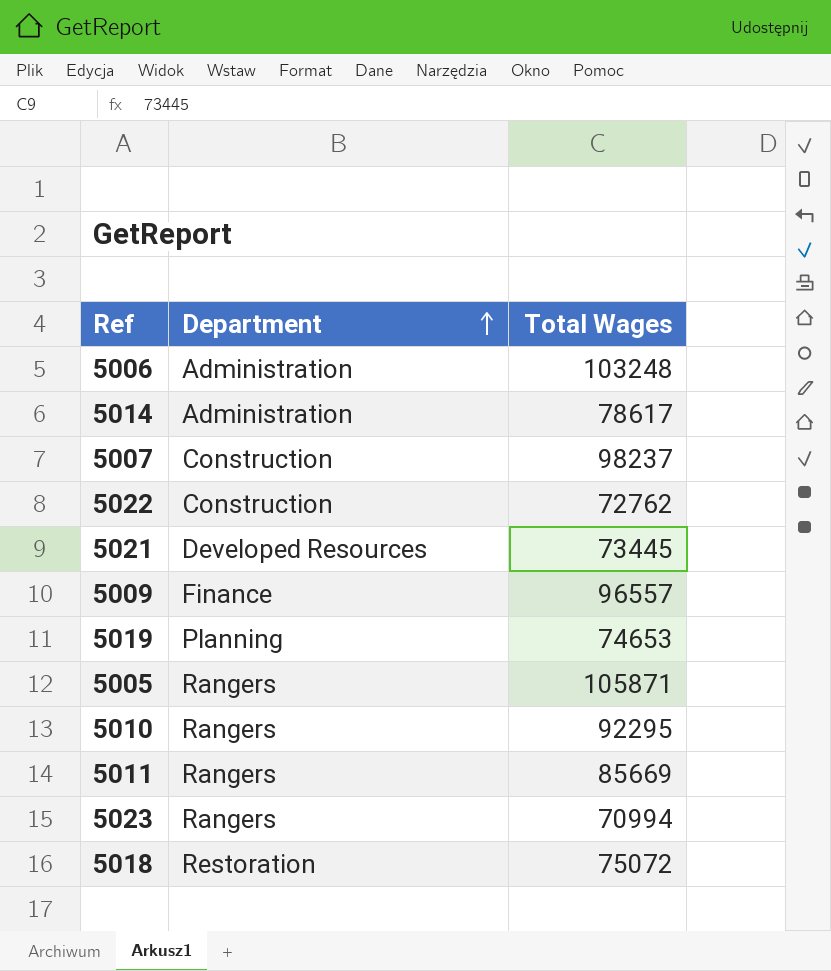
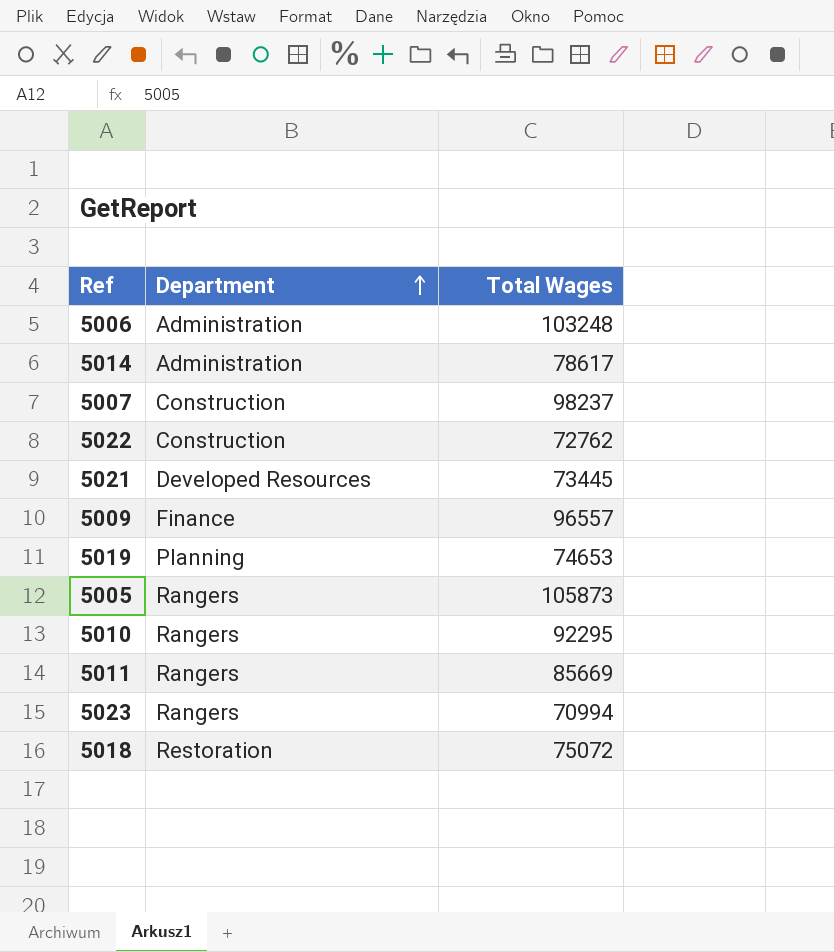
5005 | Total Wages: 105871 -> 105873

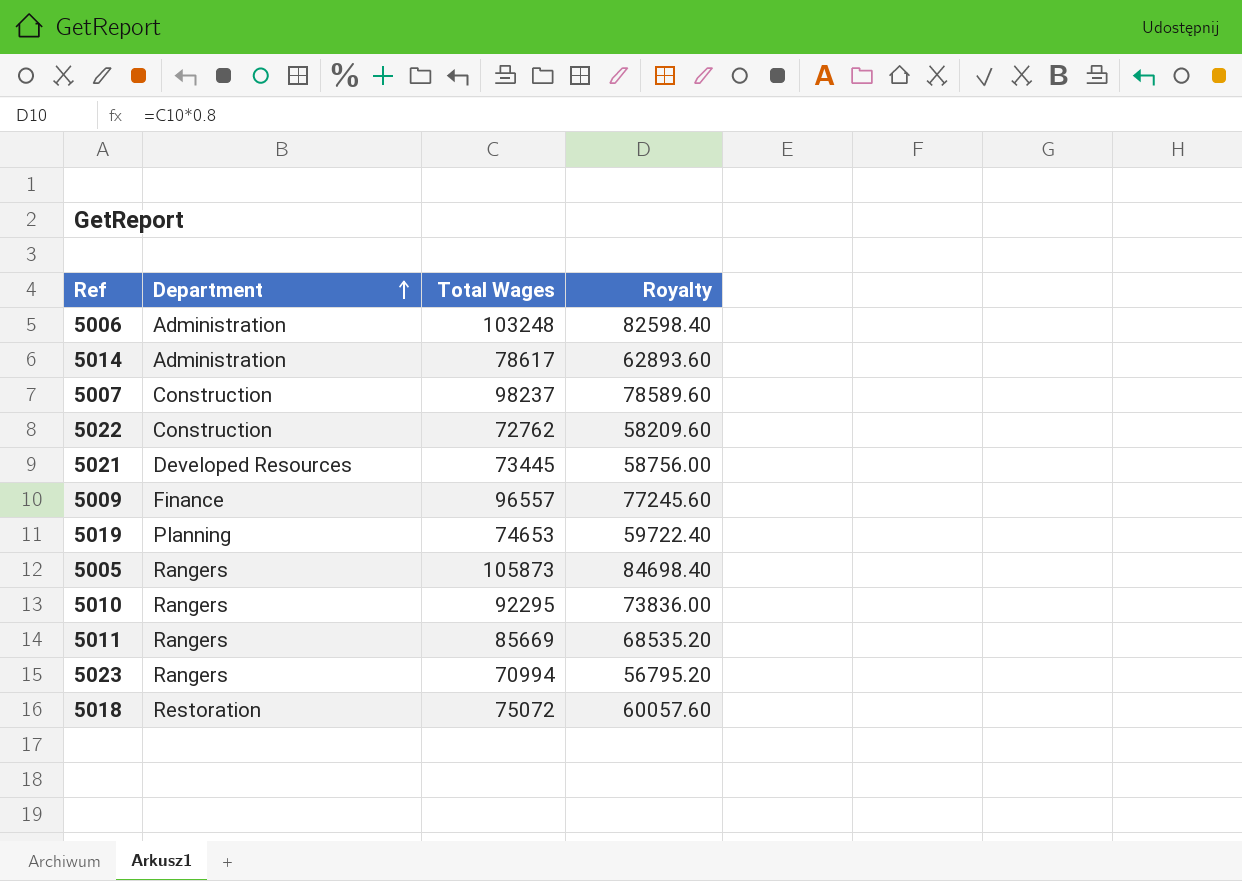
column Royalty | formula: none -> [Total Wages] * 0.8

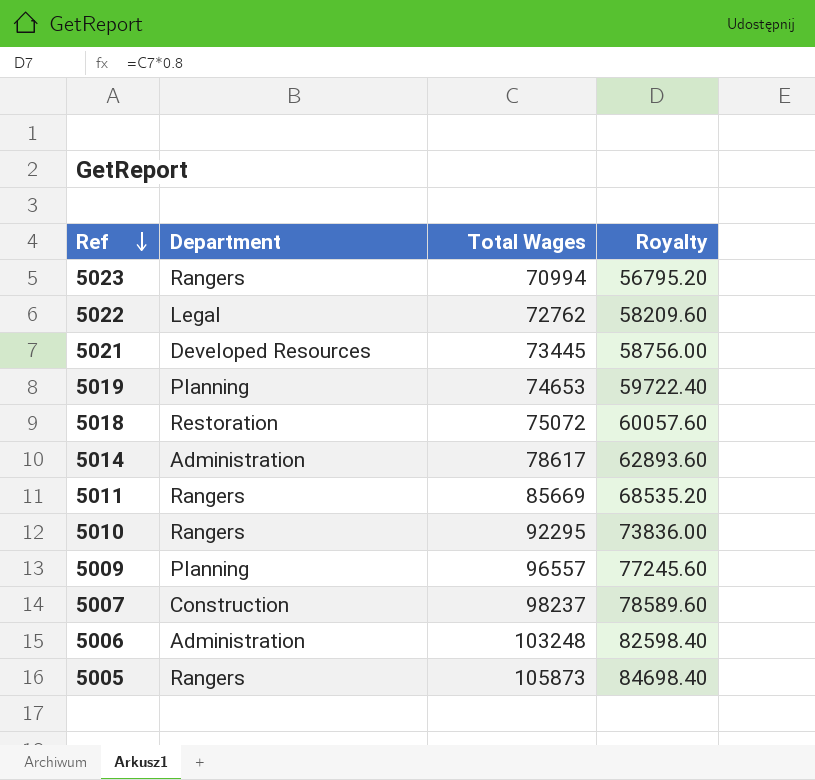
row order: Department ascending -> Ref descending
5022 | Department: Construction -> Legal
5009 | Department: Finance -> Planning

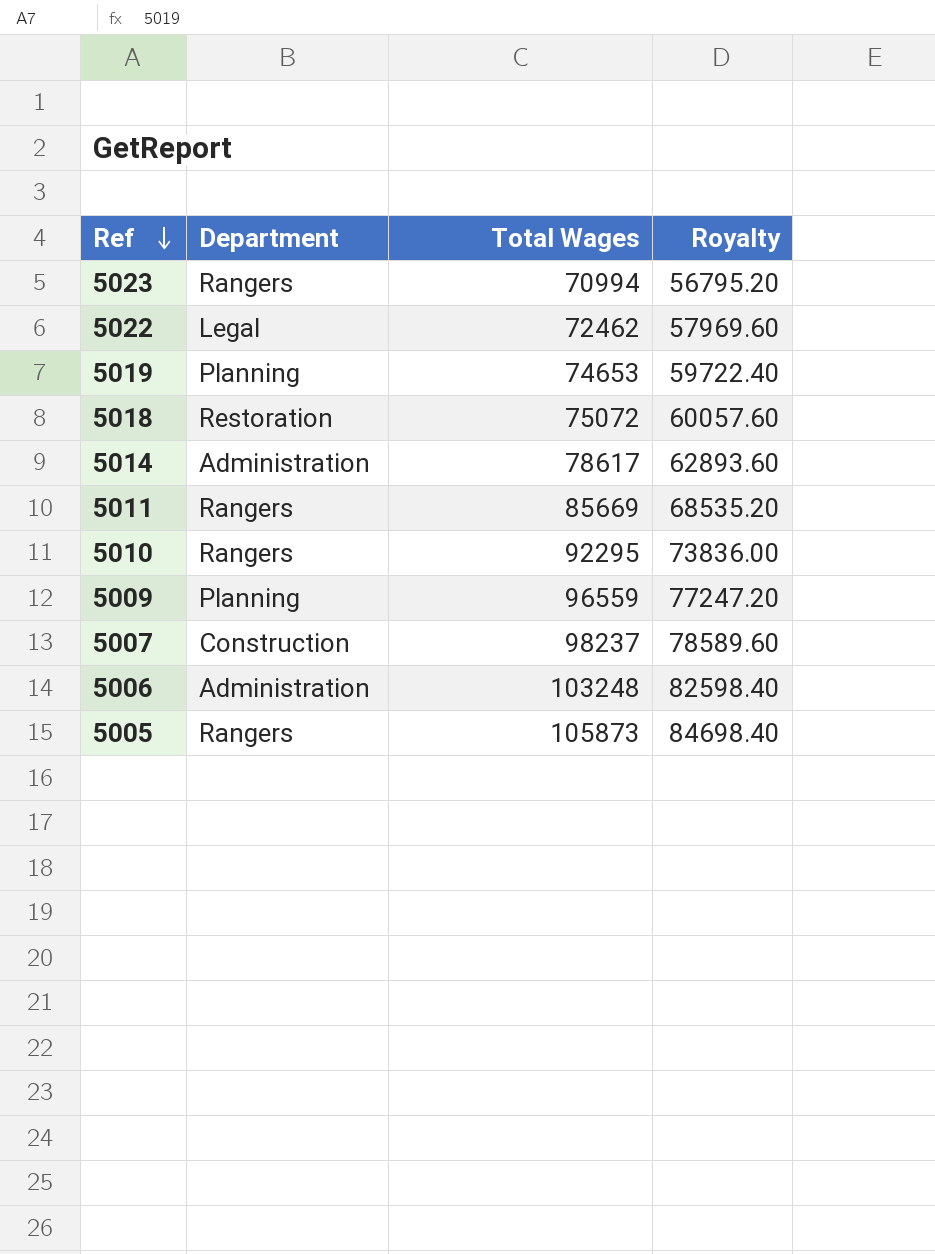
row 5021: Developed Resources | 73445 | 58756.00 -> none
5022 | Total Wages: 72762 -> 72462
5022 | Royalty: 58209.60 -> 57969.60
5009 | Total Wages: 96557 -> 96559
5009 | Royalty: 77245.60 -> 77247.20

